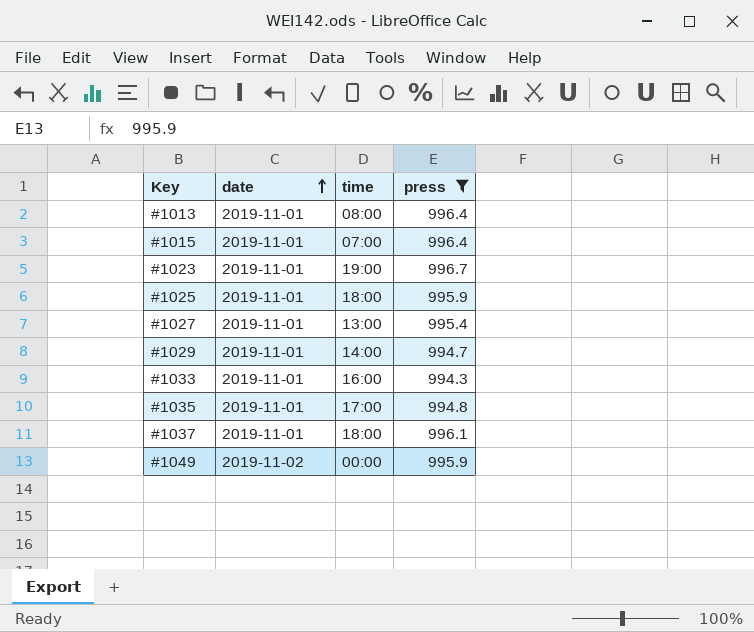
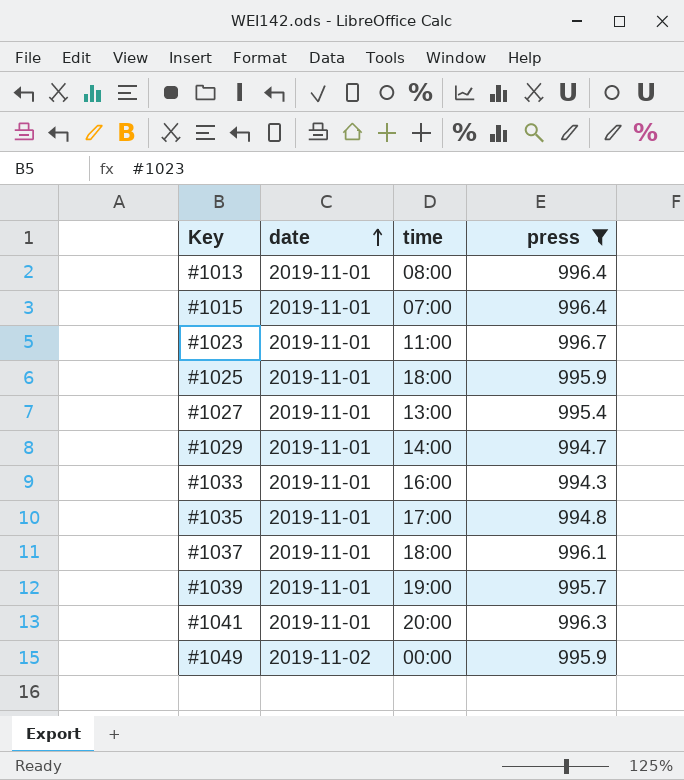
#1023 | time: 19:00 -> 11:00
row #1039: none -> 2019-11-01 | 19:00 | 995.7
row #1041: none -> 2019-11-01 | 20:00 | 996.3

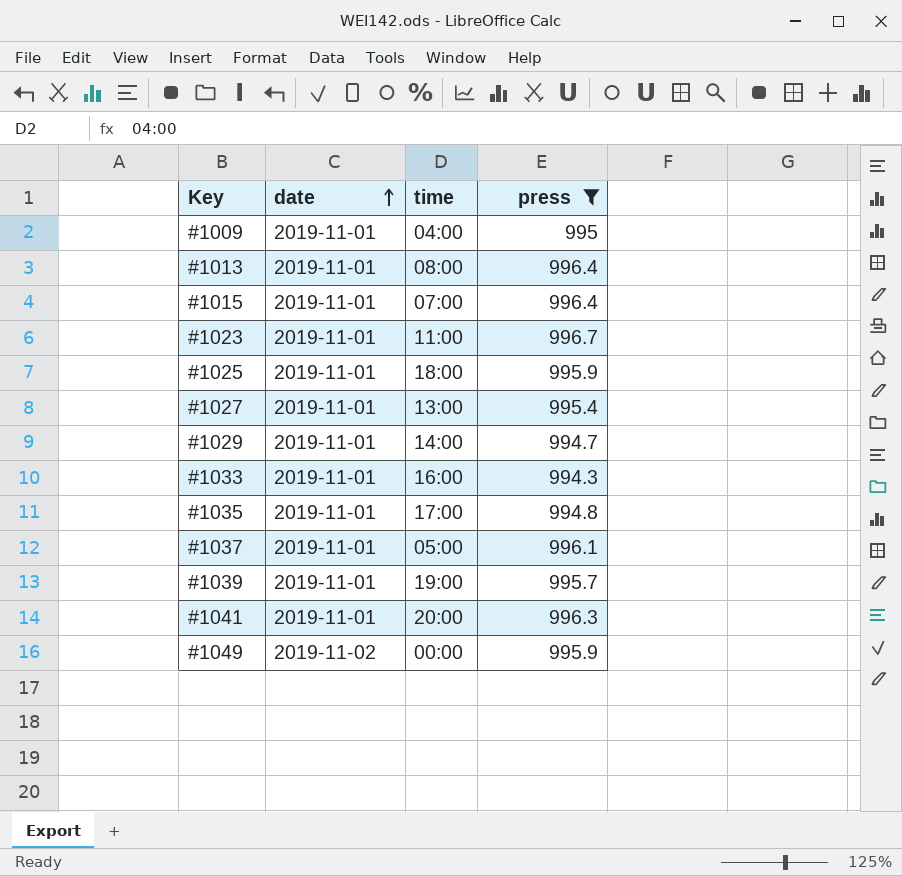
row #1009: none -> 2019-11-01 | 04:00 | 995
#1037 | time: 18:00 -> 05:00

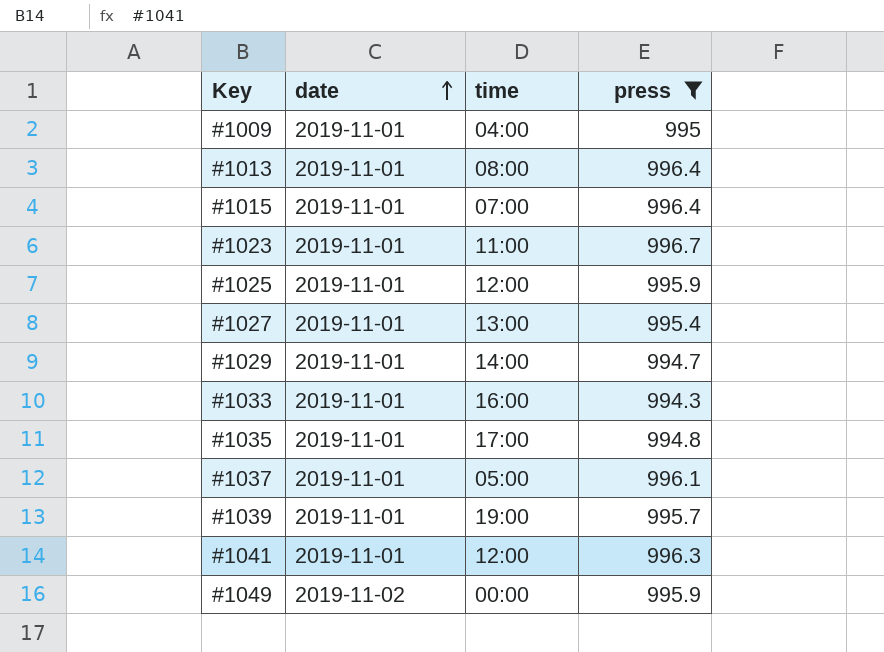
#1025 | time: 18:00 -> 12:00
#1041 | time: 20:00 -> 12:00

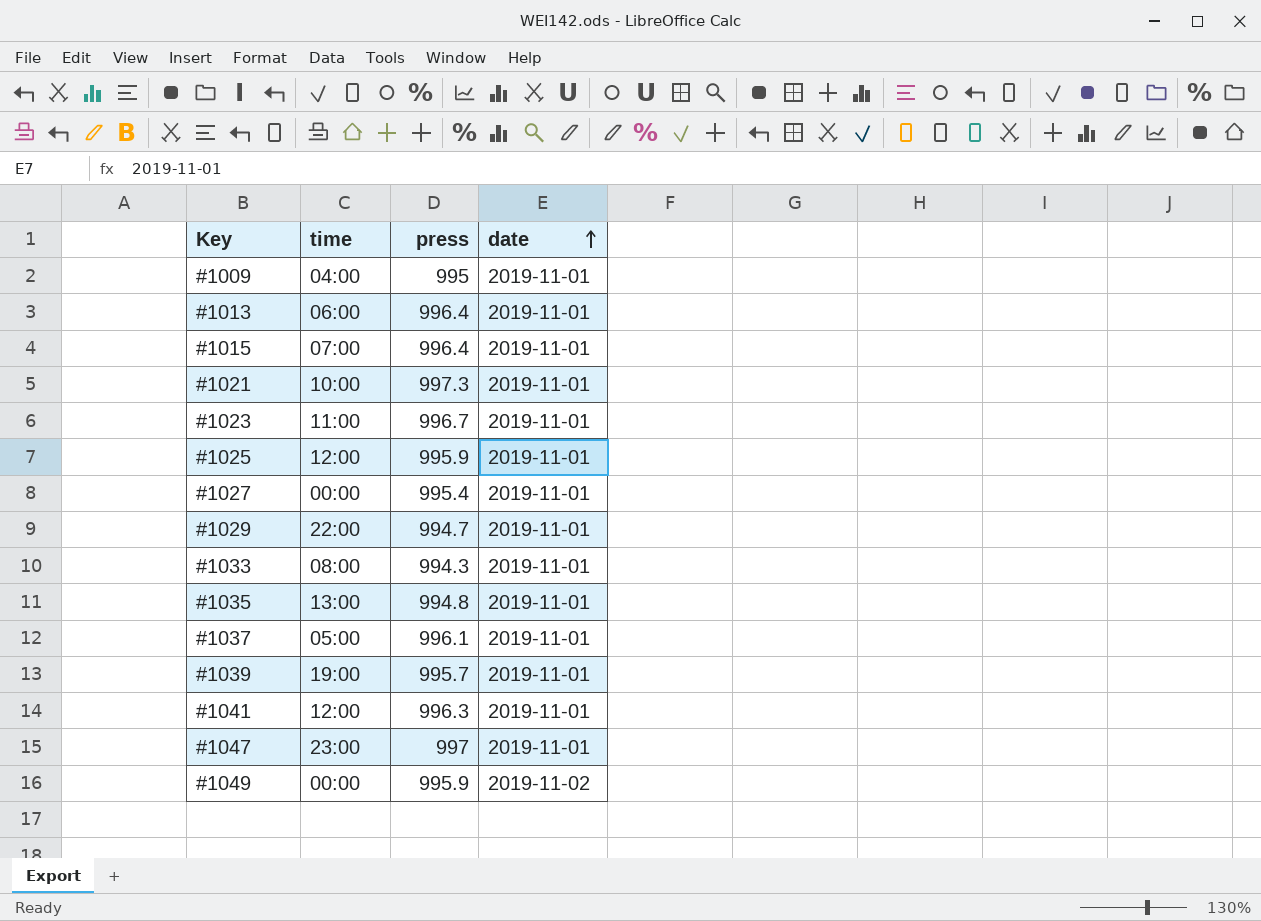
filter: press <= 996.7 -> none
column date | position: 2 -> 4
#1013 | time: 08:00 -> 06:00
#1027 | time: 13:00 -> 00:00
#1029 | time: 14:00 -> 22:00
#1033 | time: 16:00 -> 08:00
#1035 | time: 17:00 -> 13:00

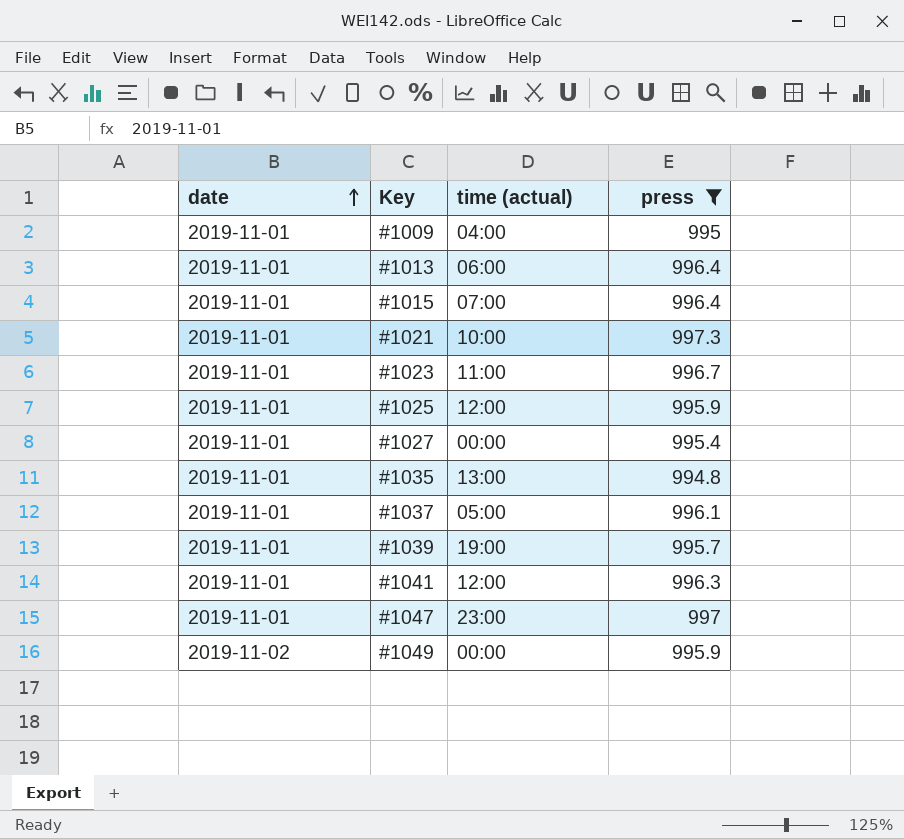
filter: none -> press >= 994.8
column date | position: 4 -> 1
column name: time -> time (actual)

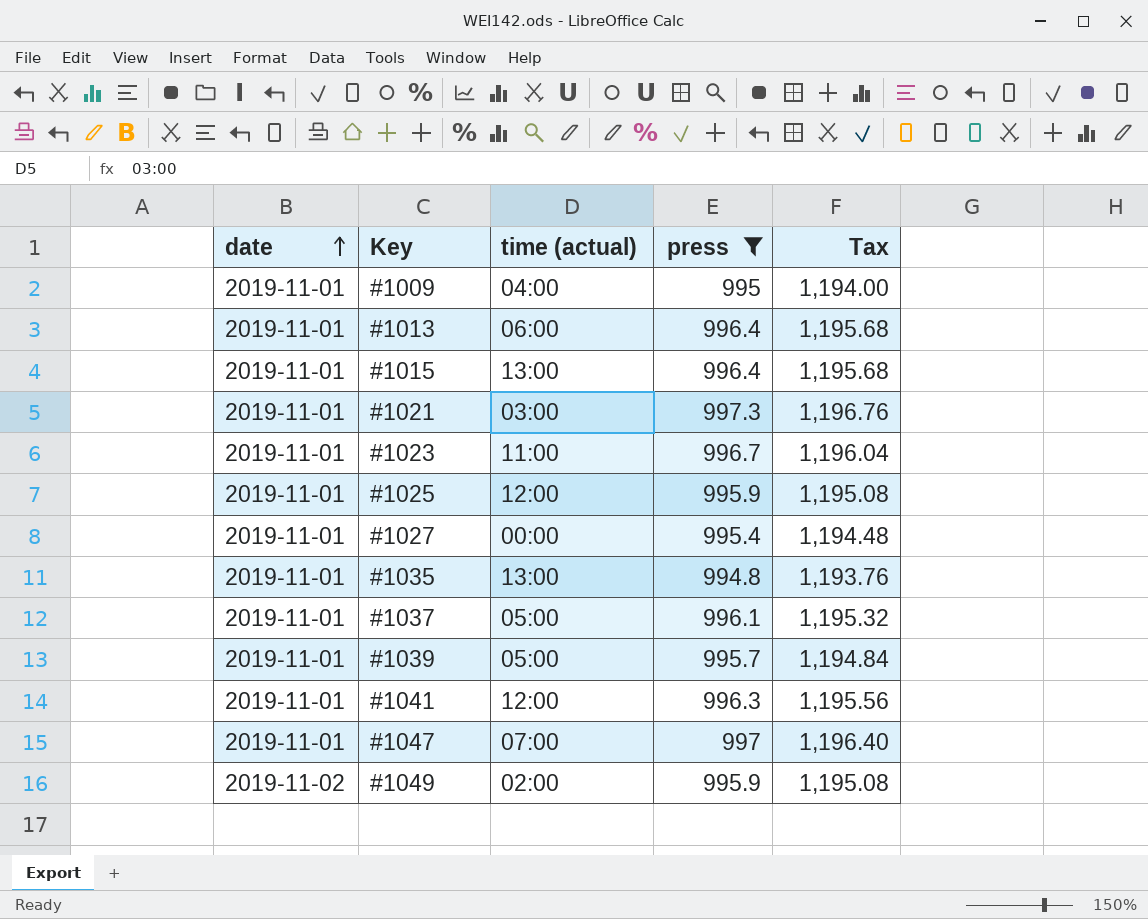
column Tax | formula: none -> [press] * 1.2
#1015 | time (actual): 07:00 -> 13:00
#1021 | time (actual): 10:00 -> 03:00
#1039 | time (actual): 19:00 -> 05:00
#1047 | time (actual): 23:00 -> 07:00
#1049 | time (actual): 00:00 -> 02:00

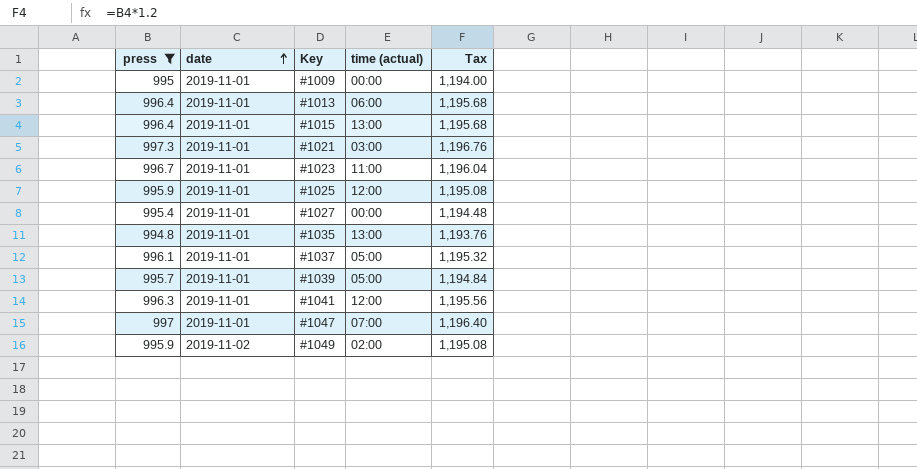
column press | position: 4 -> 1
#1009 | time (actual): 04:00 -> 00:00

